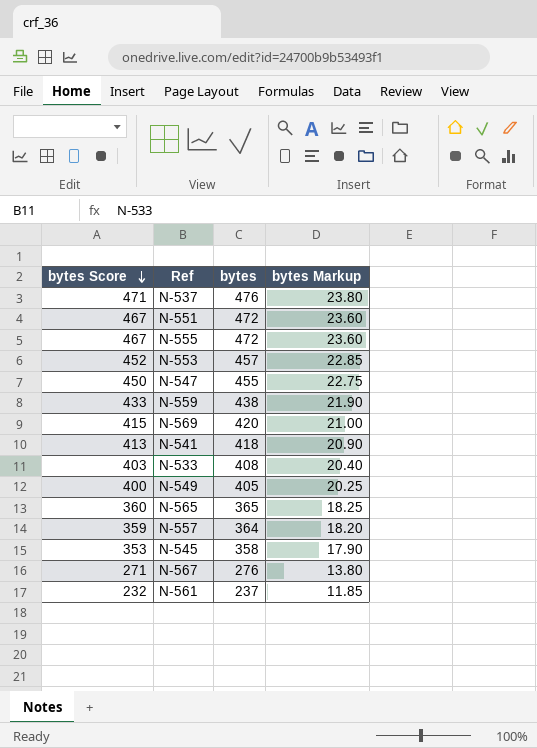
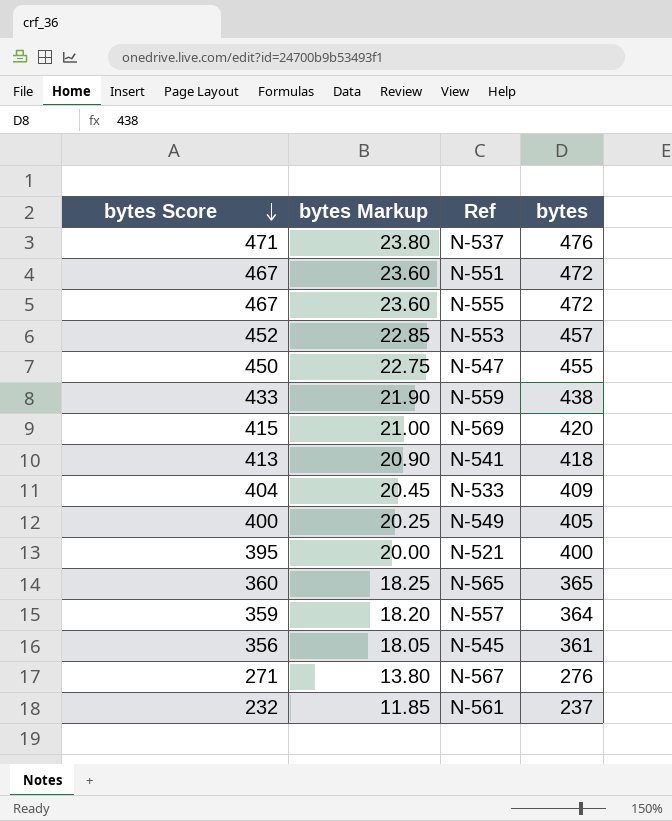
column bytes Markup | position: 4 -> 2
N-533 | bytes Score: 403 -> 404
N-533 | bytes Markup: 20.40 -> 20.45
N-533 | bytes: 408 -> 409
row N-521: none -> 395 | 20.00 | 400
N-545 | bytes Score: 353 -> 356
N-545 | bytes Markup: 17.90 -> 18.05
N-545 | bytes: 358 -> 361

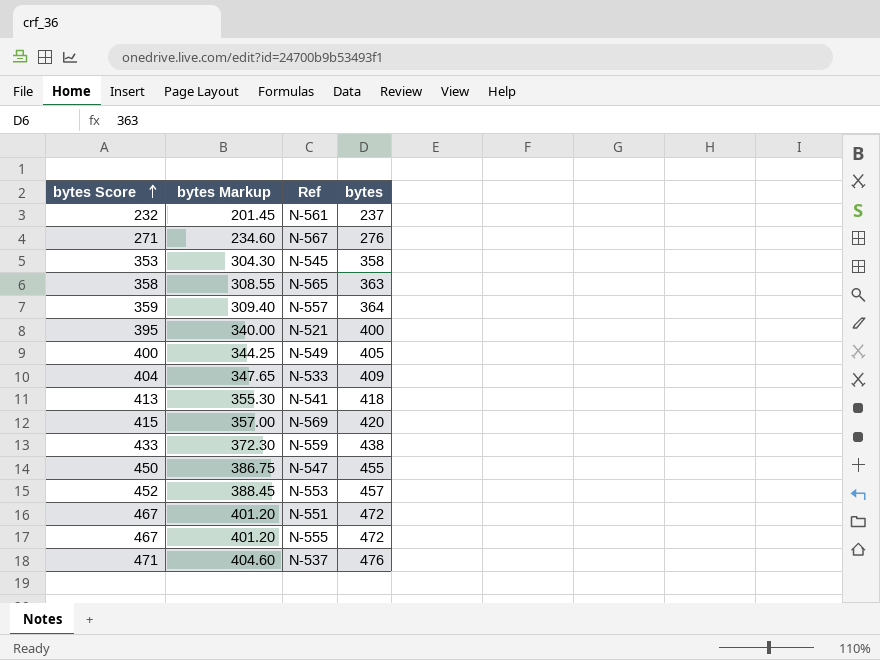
row order: bytes Score descending -> bytes Score ascending
column bytes Markup | formula: [bytes] * 0.05 -> [bytes] * 0.85
N-545 | bytes Score: 356 -> 353
N-545 | bytes: 361 -> 358
N-565 | bytes Score: 360 -> 358
N-565 | bytes: 365 -> 363

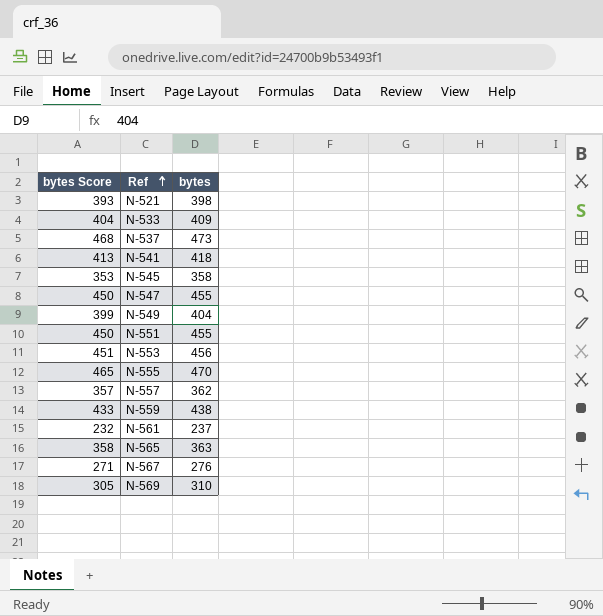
row order: bytes Score ascending -> Ref ascending
column bytes Markup | formula: [bytes] * 0.85 -> none
N-521 | bytes Score: 395 -> 393
N-521 | bytes: 400 -> 398
N-537 | bytes Score: 471 -> 468
N-537 | bytes: 476 -> 473
N-549 | bytes Score: 400 -> 399
N-549 | bytes: 405 -> 404
N-551 | bytes Score: 467 -> 450
N-551 | bytes: 472 -> 455
N-553 | bytes Score: 452 -> 451
N-553 | bytes: 457 -> 456
N-555 | bytes Score: 467 -> 465
N-555 | bytes: 472 -> 470
N-557 | bytes Score: 359 -> 357
N-557 | bytes: 364 -> 362
N-569 | bytes Score: 415 -> 305
N-569 | bytes: 420 -> 310

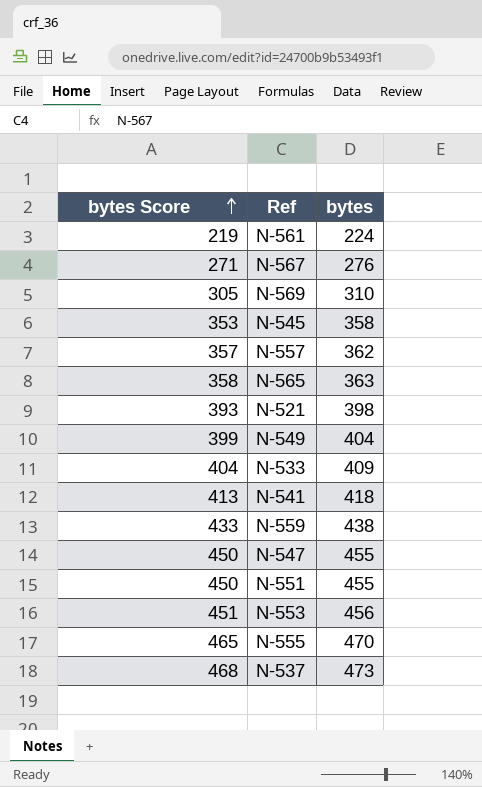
row order: Ref ascending -> bytes Score ascending
N-561 | bytes Score: 232 -> 219
N-561 | bytes: 237 -> 224

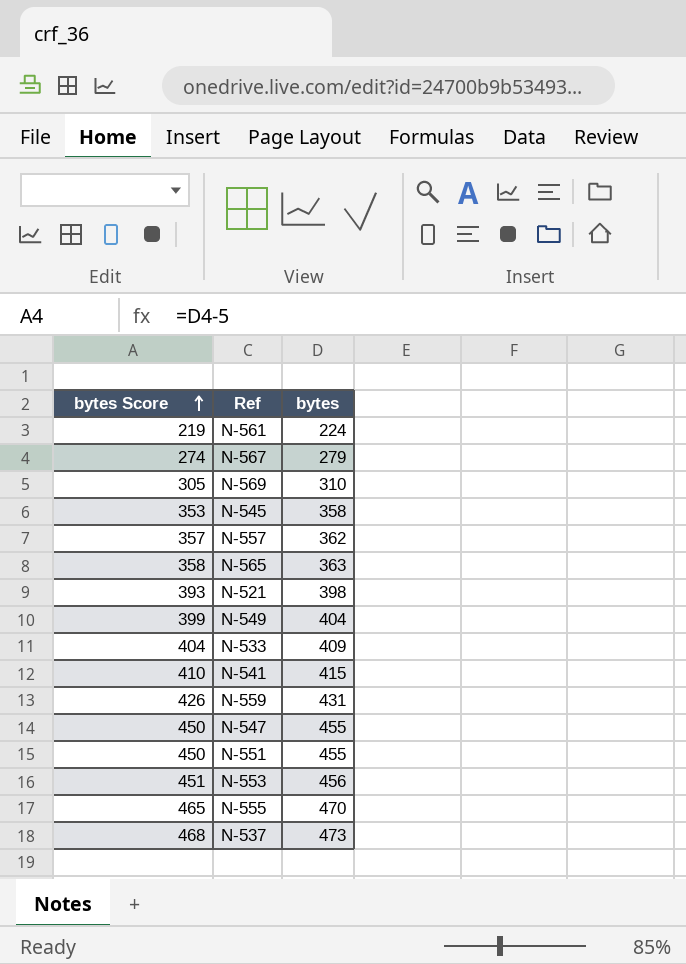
N-567 | bytes Score: 271 -> 274
N-567 | bytes: 276 -> 279
N-541 | bytes Score: 413 -> 410
N-541 | bytes: 418 -> 415
N-559 | bytes Score: 433 -> 426
N-559 | bytes: 438 -> 431

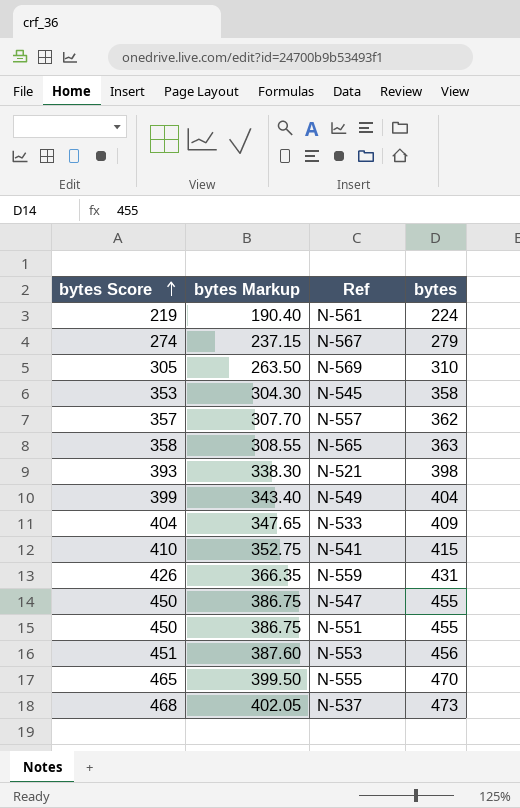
column bytes Markup | formula: none -> [bytes] * 0.85

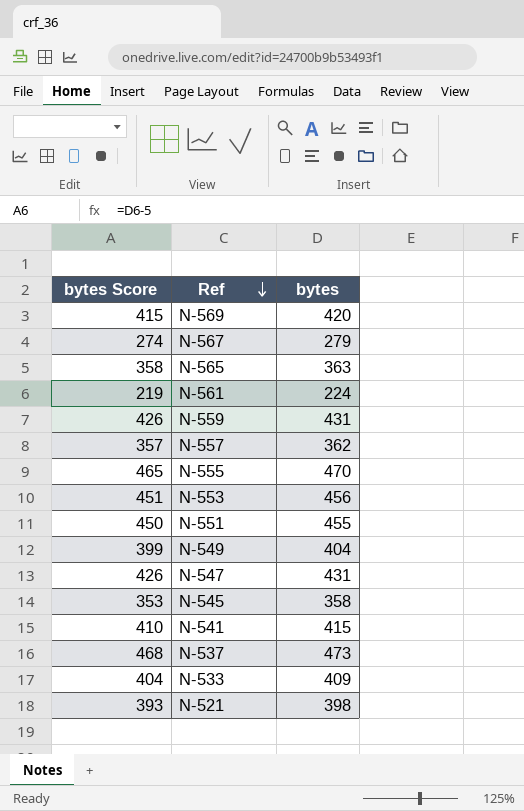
row order: bytes Score ascending -> Ref descending
column bytes Markup | formula: [bytes] * 0.85 -> none
N-569 | bytes Score: 305 -> 415
N-569 | bytes: 310 -> 420
N-547 | bytes Score: 450 -> 426
N-547 | bytes: 455 -> 431

